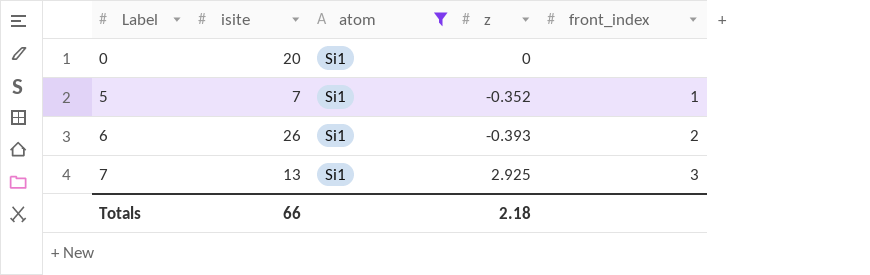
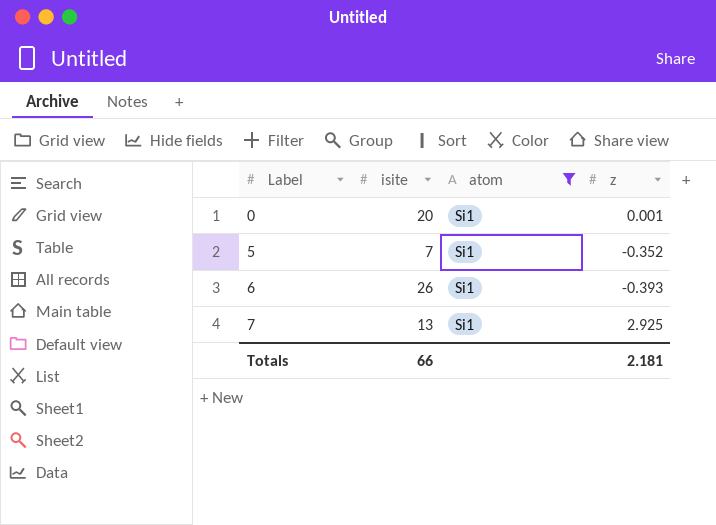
column front_index | position: 5 -> none
0 | z: 0 -> 0.001
Totals | z: 2.18 -> 2.181

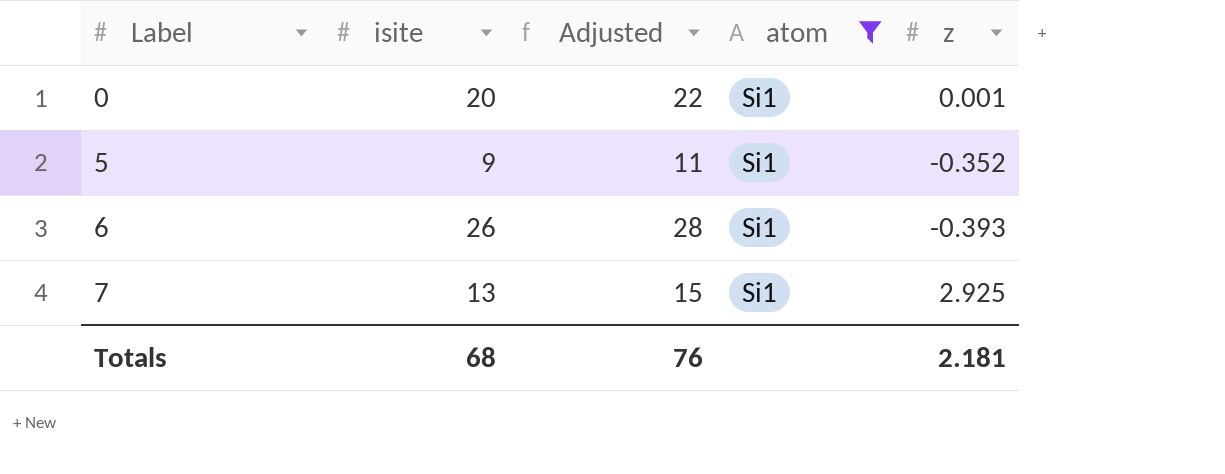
column Adjusted | formula: none -> [isite] + 2
5 | isite: 7 -> 9
Totals | isite: 66 -> 68

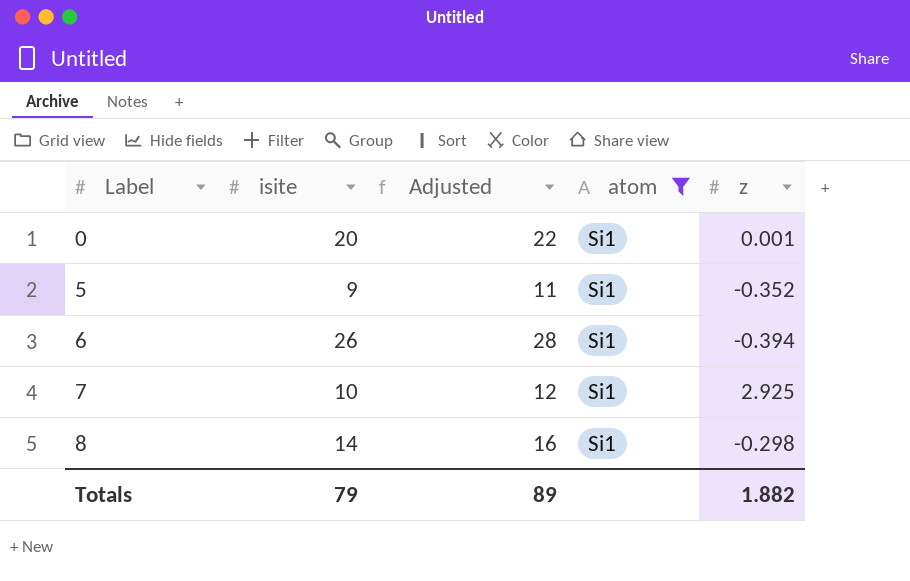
6 | z: -0.393 -> -0.394
7 | isite: 13 -> 10
7 | Adjusted: 15 -> 12
row 8: none -> 14 | 16 | Si1 | -0.298
Totals | isite: 68 -> 79
Totals | Adjusted: 76 -> 89
Totals | z: 2.181 -> 1.882

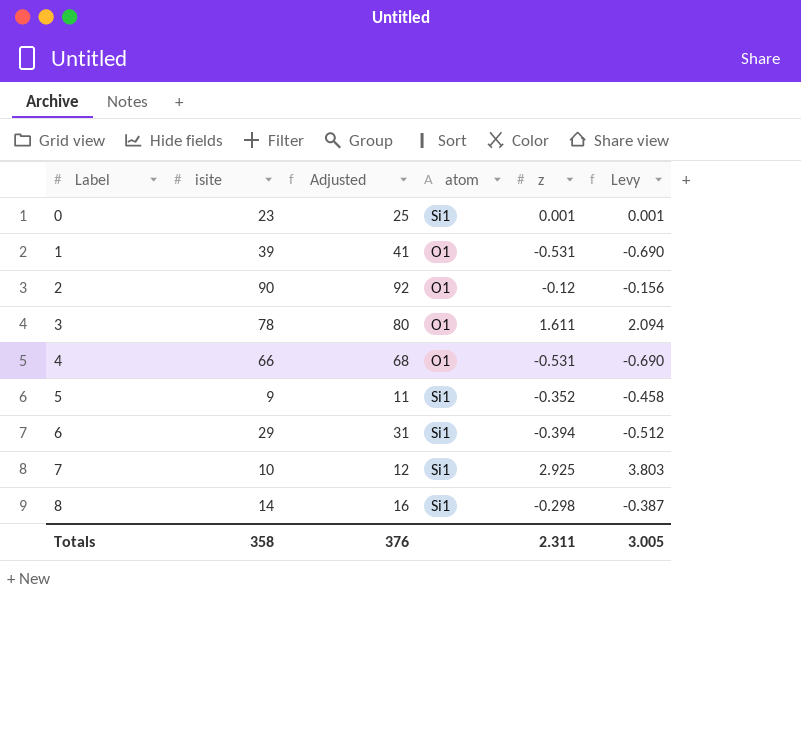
filter: atom = Si1 -> none
column Levy | formula: none -> [z] * 1.3
0 | isite: 20 -> 23
0 | Adjusted: 22 -> 25
6 | isite: 26 -> 29
6 | Adjusted: 28 -> 31
Totals | isite: 79 -> 358
Totals | Adjusted: 89 -> 376
Totals | z: 1.882 -> 2.311

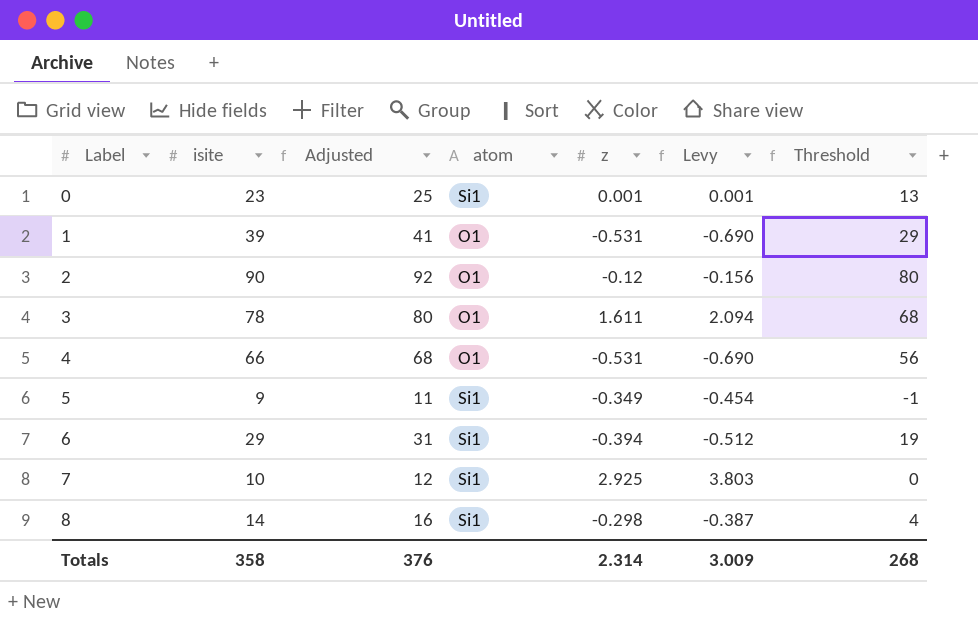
column Threshold | formula: none -> [isite] - 10
5 | z: -0.352 -> -0.349
5 | Levy: -0.458 -> -0.454
Totals | z: 2.311 -> 2.314
Totals | Levy: 3.005 -> 3.009

